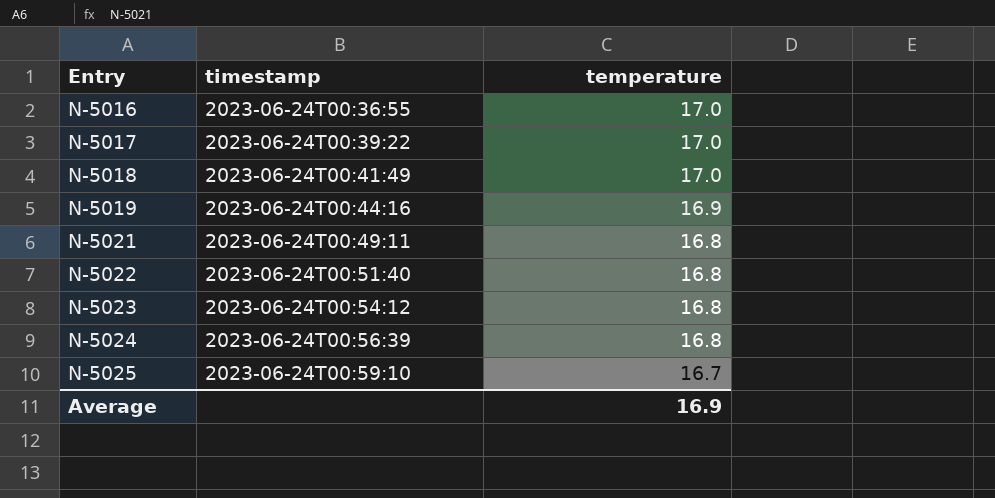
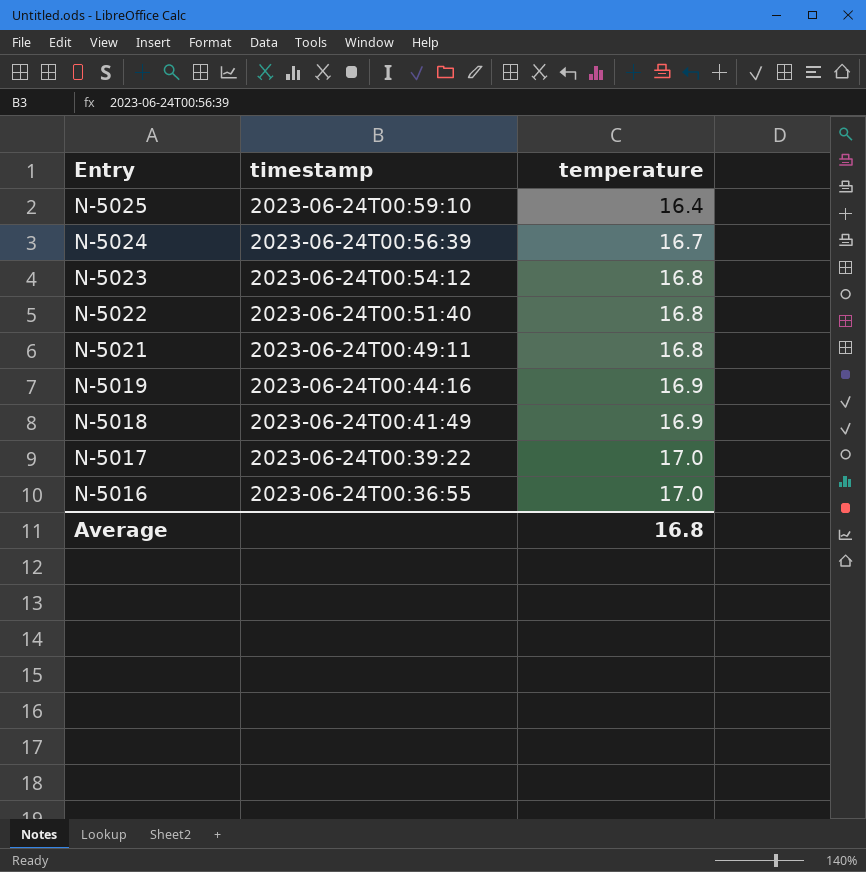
row order: Entry ascending -> Entry descending
N-5025 | temperature: 16.7 -> 16.4
N-5024 | temperature: 16.8 -> 16.7
N-5018 | temperature: 17.0 -> 16.9
Average | temperature: 16.9 -> 16.8

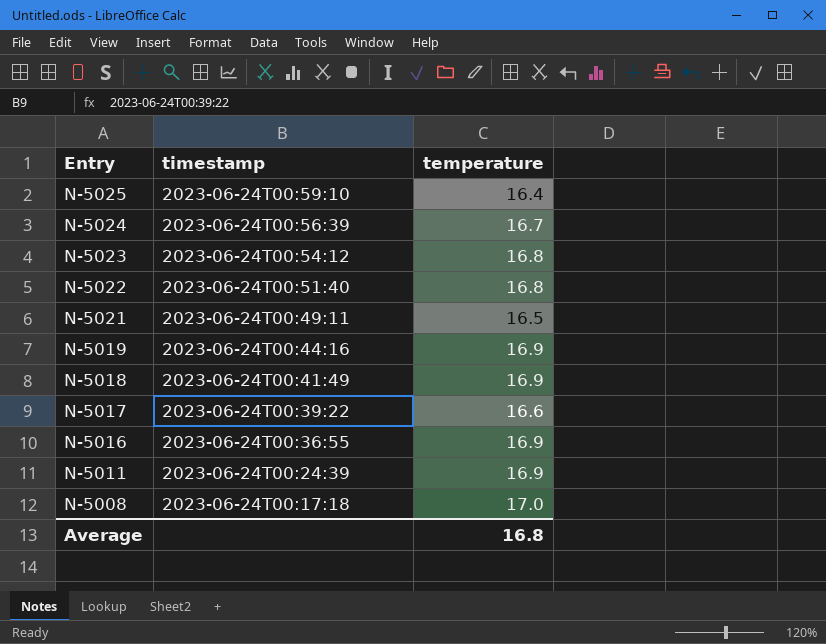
N-5021 | temperature: 16.8 -> 16.5
N-5017 | temperature: 17.0 -> 16.6
N-5016 | temperature: 17.0 -> 16.9
row N-5011: none -> 2023-06-24T00:24:39 | 16.9
row N-5008: none -> 2023-06-24T00:17:18 | 17.0

